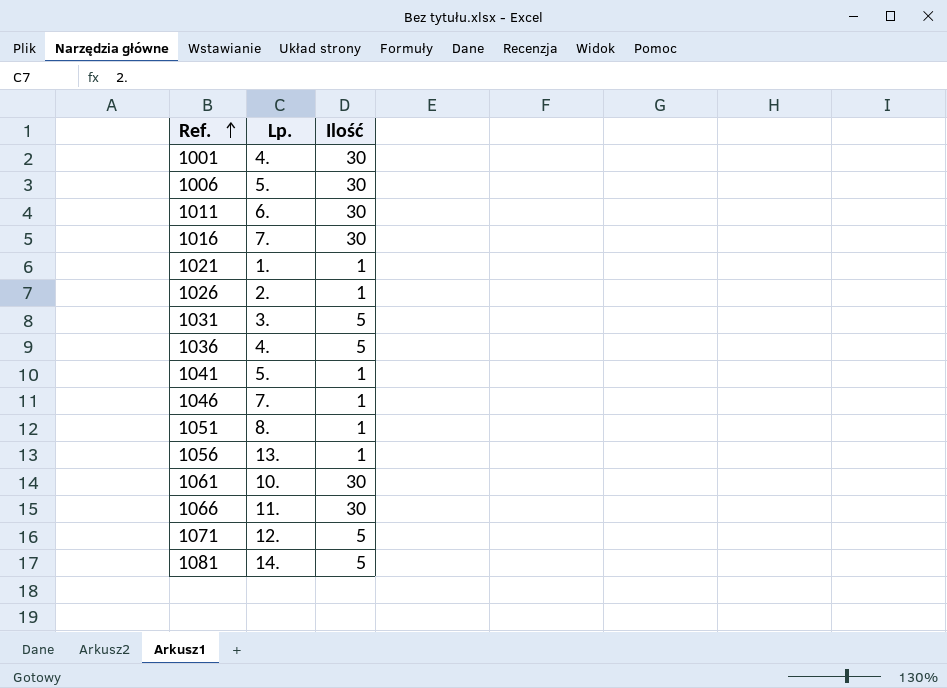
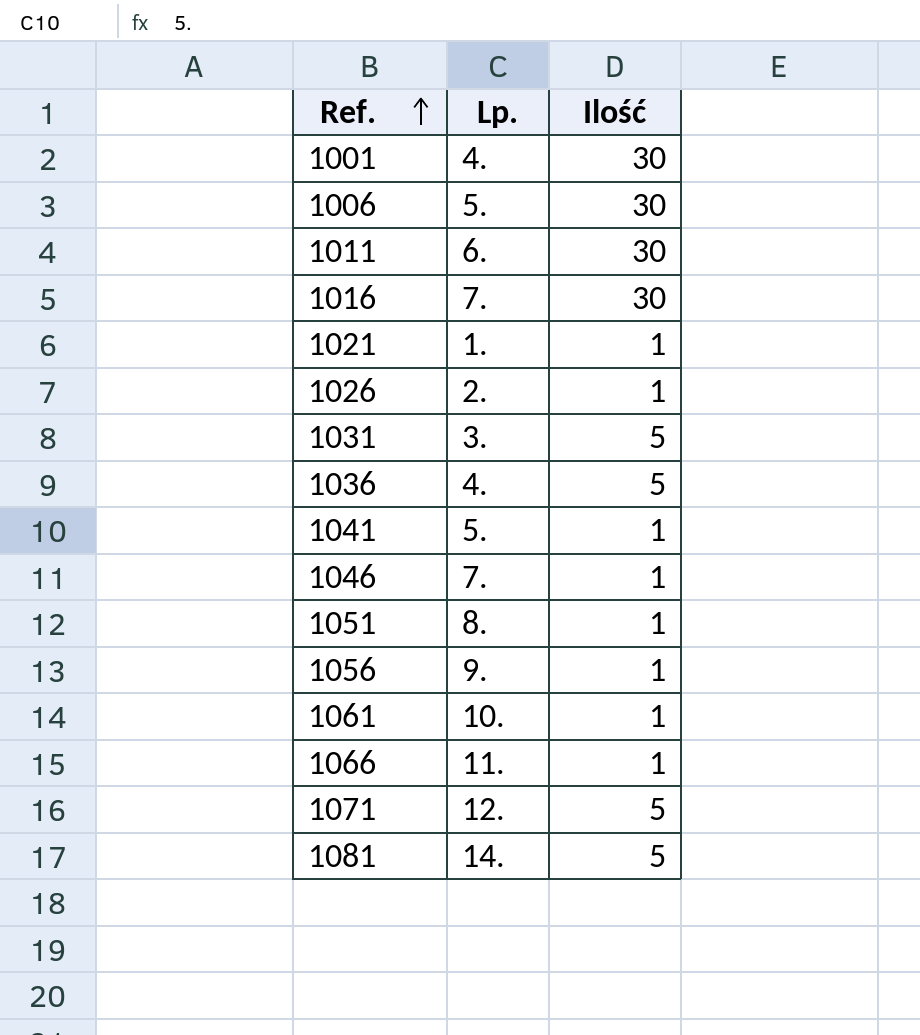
1056 | Lp.: 13. -> 9.
1061 | Ilość: 30 -> 1
1066 | Ilość: 30 -> 1

